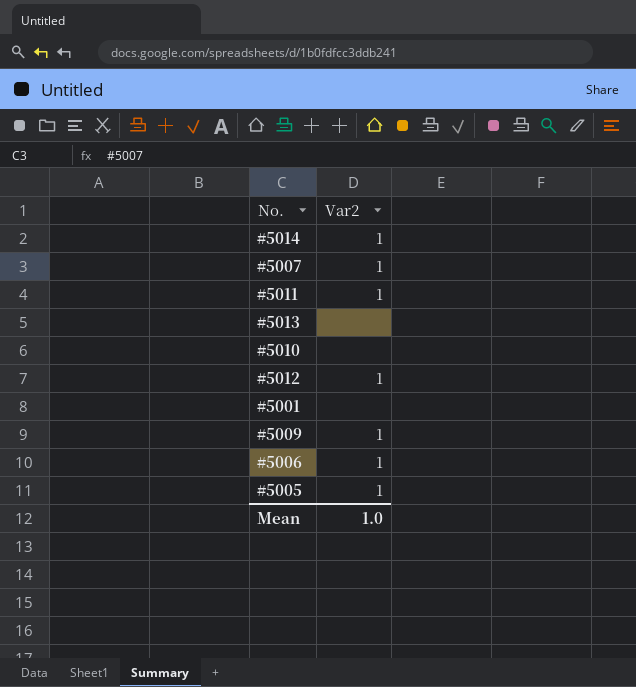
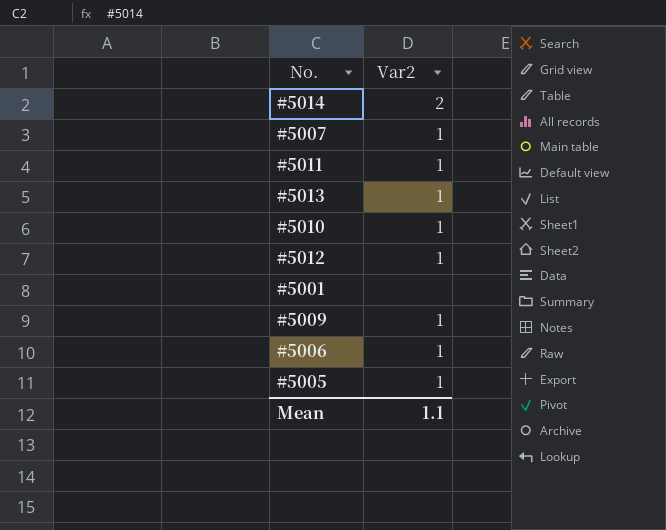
#5014 | Var2: 1 -> 2
#5013 | Var2: none -> 1
#5010 | Var2: none -> 1
Mean | Var2: 1.0 -> 1.1

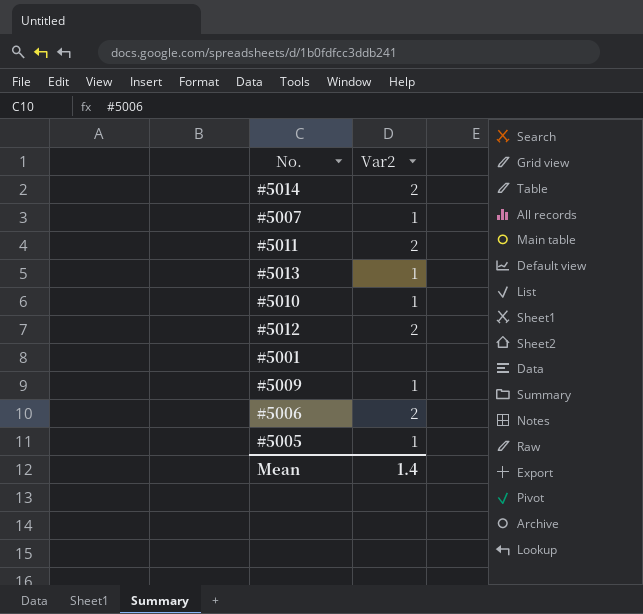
#5011 | Var2: 1 -> 2
#5012 | Var2: 1 -> 2
#5006 | Var2: 1 -> 2
Mean | Var2: 1.1 -> 1.4

